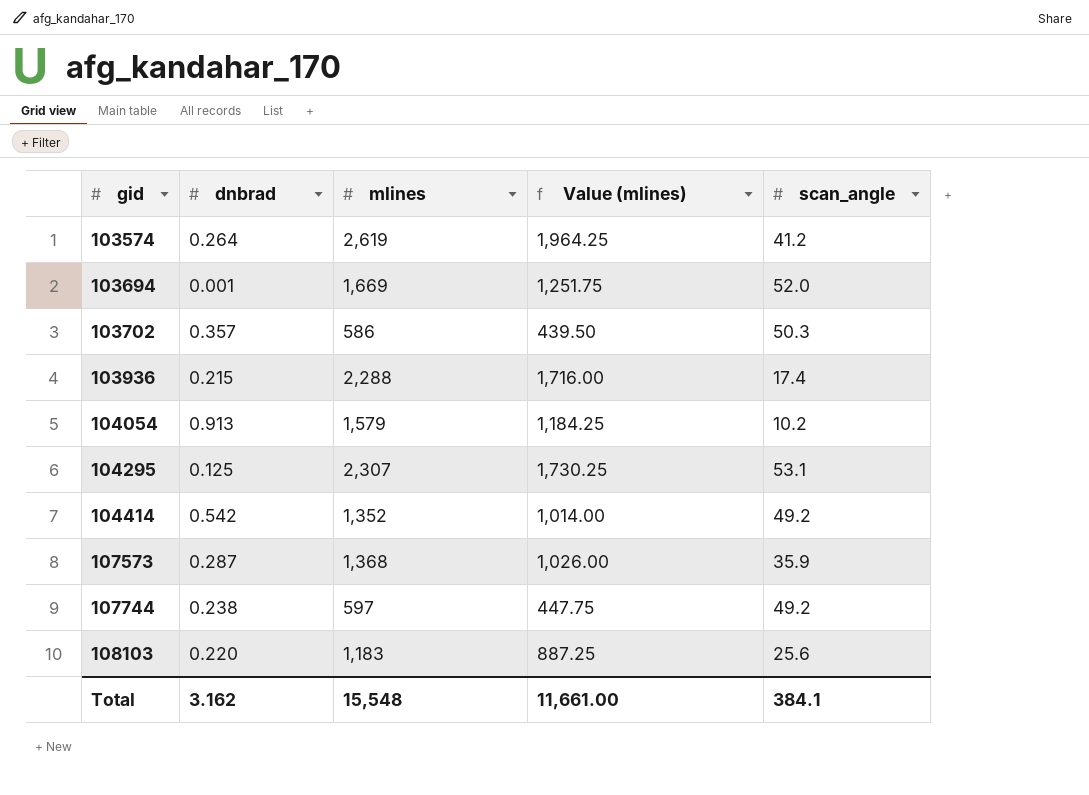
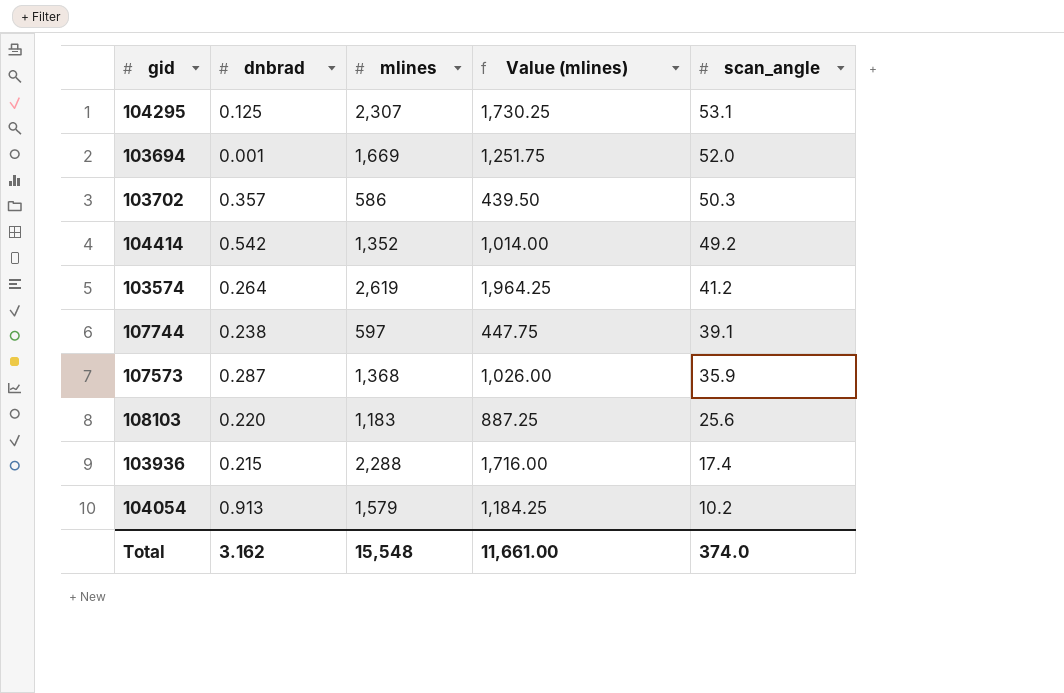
row order: gid ascending -> scan_angle descending
107744 | scan_angle: 49.2 -> 39.1
Total | scan_angle: 384.1 -> 374.0

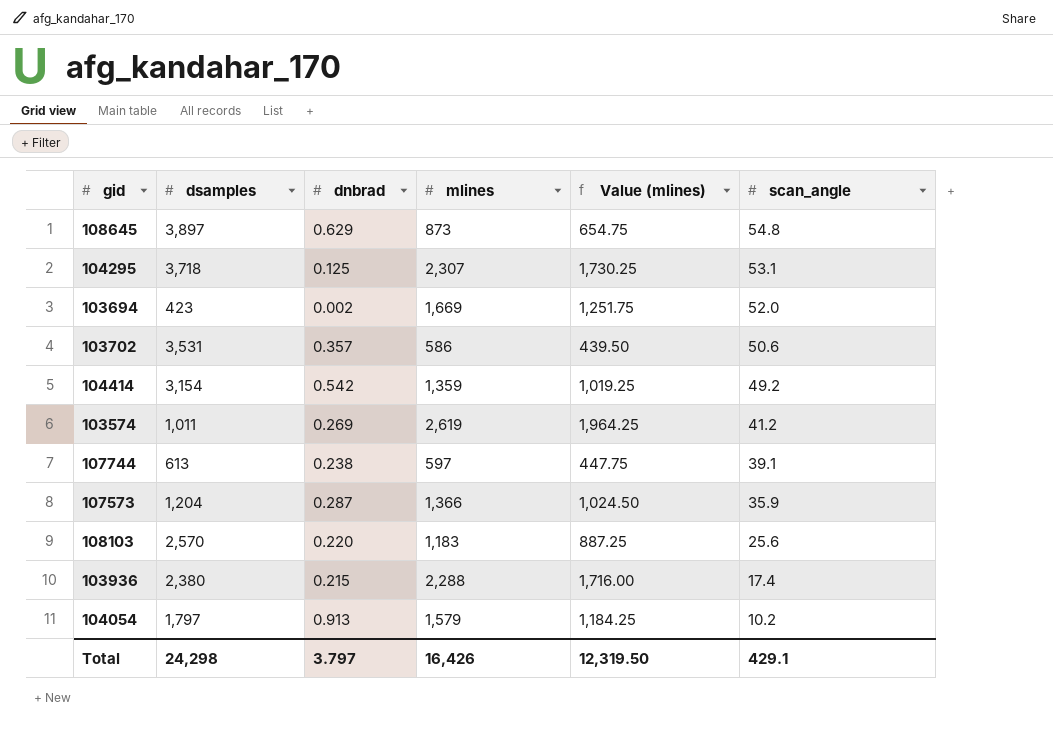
column dsamples | position: none -> 2
row 108645: none -> 3,897 | 0.629 | 873 | 654.75 | 54.8
103694 | dnbrad: 0.001 -> 0.002
103702 | scan_angle: 50.3 -> 50.6
104414 | mlines: 1,352 -> 1,359
104414 | Value (mlines): 1,014.00 -> 1,019.25
103574 | dnbrad: 0.264 -> 0.269
107573 | mlines: 1,368 -> 1,366
107573 | Value (mlines): 1,026.00 -> 1,024.50
Total | dnbrad: 3.162 -> 3.797
Total | mlines: 15,548 -> 16,426
Total | Value (mlines): 11,661.00 -> 12,319.50
Total | scan_angle: 374.0 -> 429.1

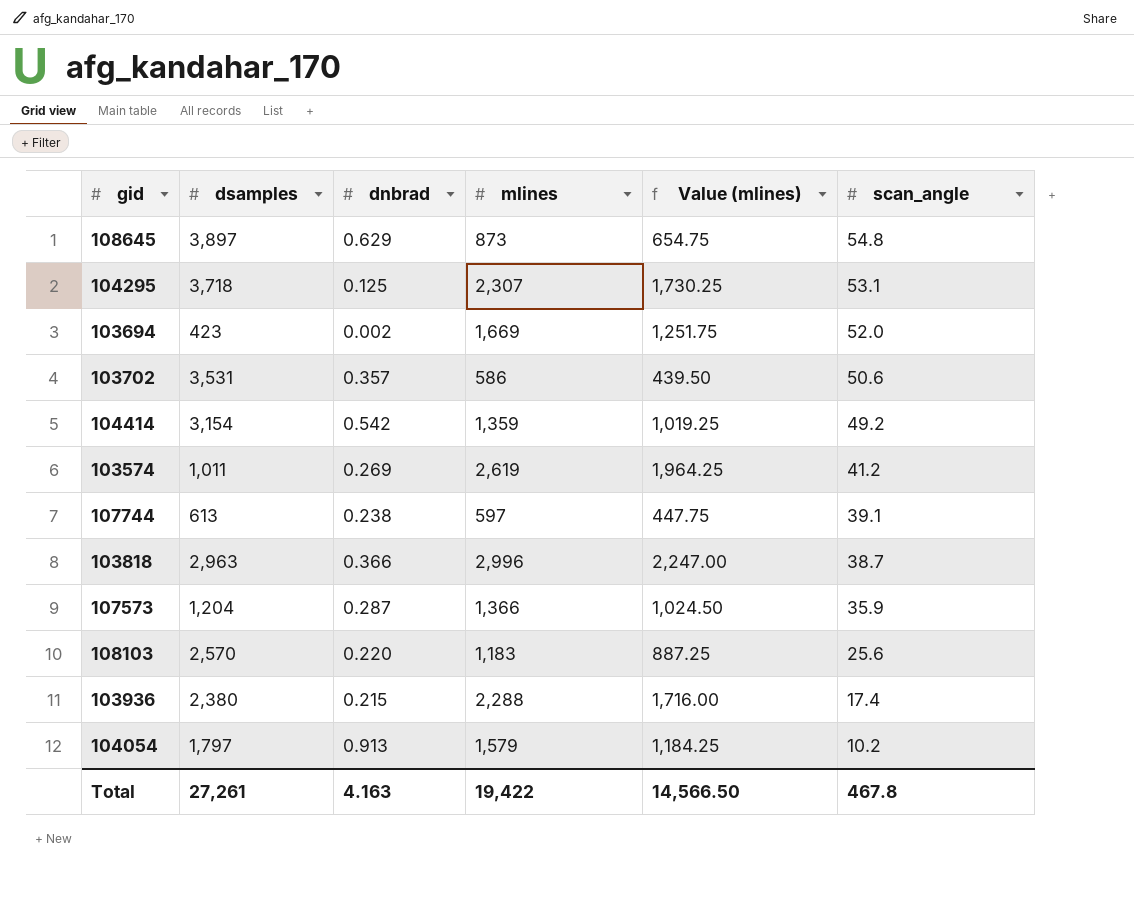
row 103818: none -> 2,963 | 0.366 | 2,996 | 2,247.00 | 38.7
Total | dsamples: 24,298 -> 27,261
Total | dnbrad: 3.797 -> 4.163
Total | mlines: 16,426 -> 19,422
Total | Value (mlines): 12,319.50 -> 14,566.50
Total | scan_angle: 429.1 -> 467.8

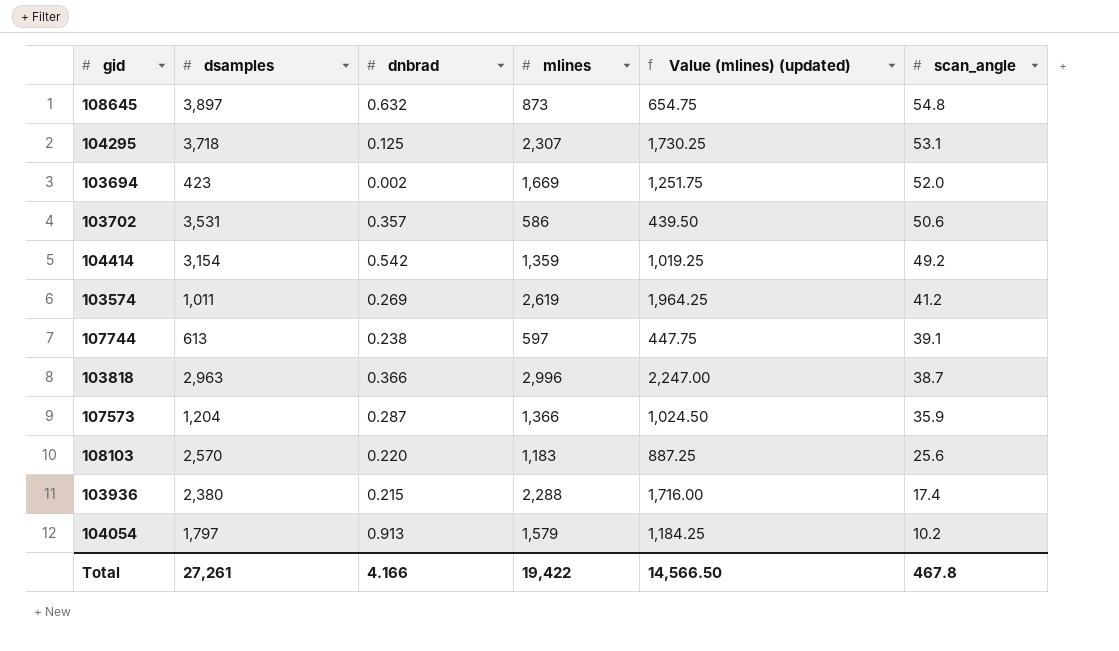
column name: Value (mlines) -> Value (mlines) (updated)
108645 | dnbrad: 0.629 -> 0.632
Total | dnbrad: 4.163 -> 4.166

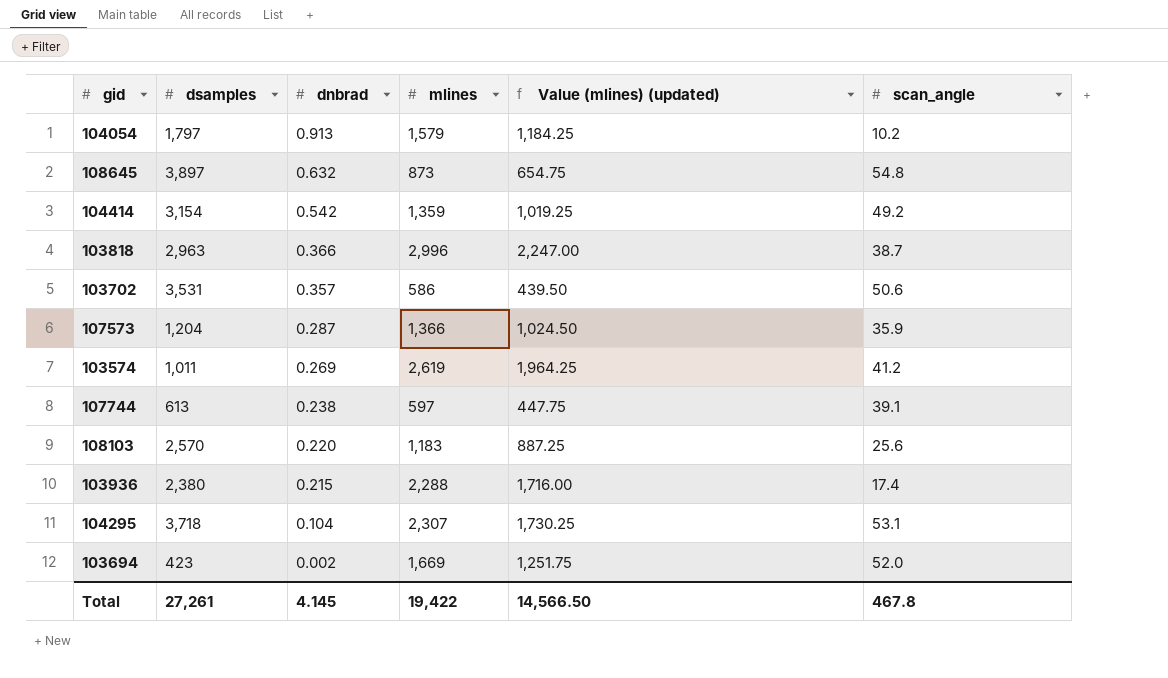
row order: scan_angle descending -> dnbrad descending
104295 | dnbrad: 0.125 -> 0.104
Total | dnbrad: 4.166 -> 4.145

